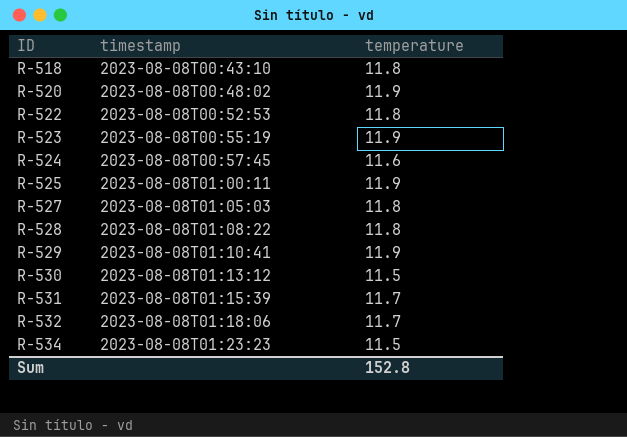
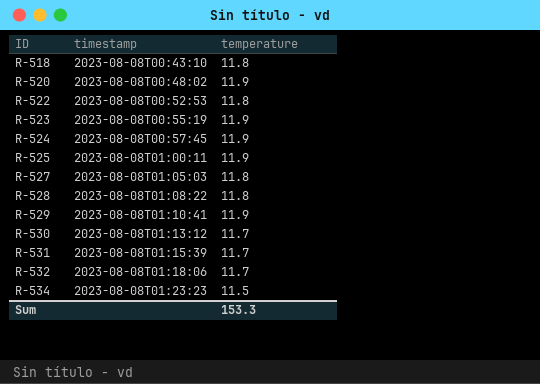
R-524 | temperature: 11.6 -> 11.9
R-530 | temperature: 11.5 -> 11.7
Sum | temperature: 152.8 -> 153.3

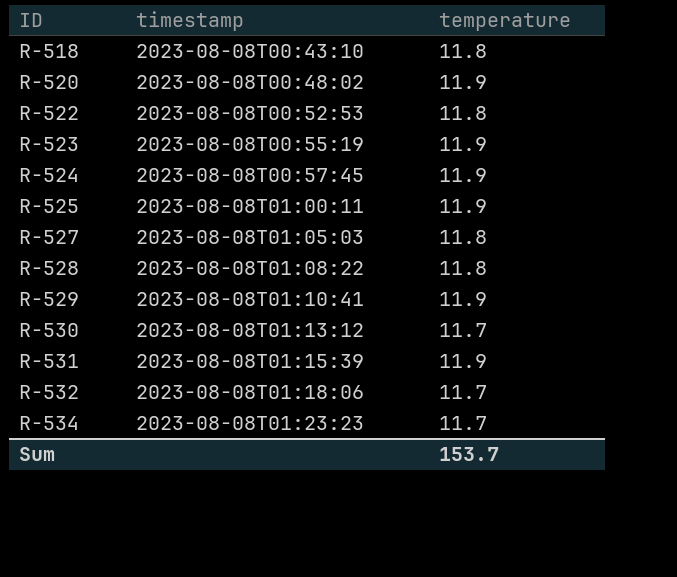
R-531 | temperature: 11.7 -> 11.9
R-534 | temperature: 11.5 -> 11.7
Sum | temperature: 153.3 -> 153.7

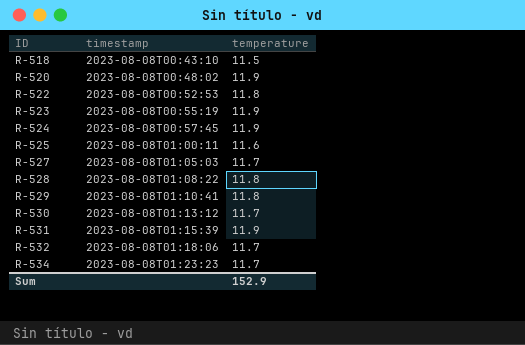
R-518 | temperature: 11.8 -> 11.5
R-525 | temperature: 11.9 -> 11.6
R-527 | temperature: 11.8 -> 11.7
R-529 | temperature: 11.9 -> 11.8
Sum | temperature: 153.7 -> 152.9

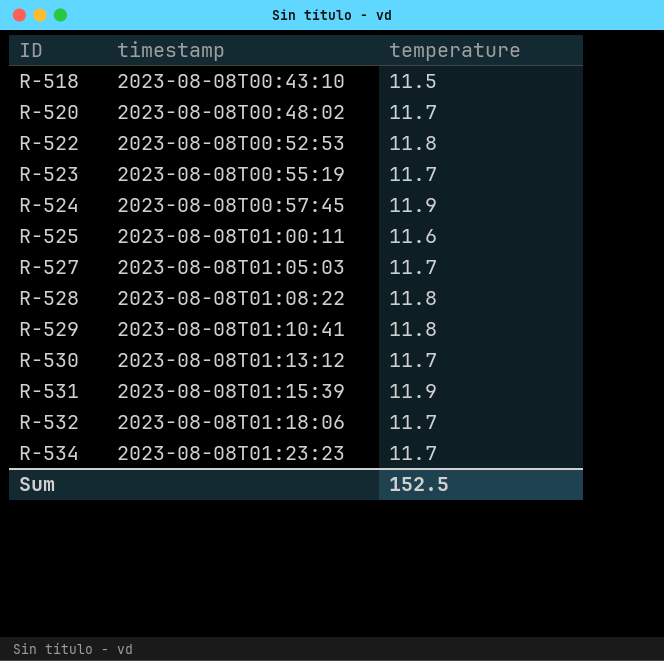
R-520 | temperature: 11.9 -> 11.7
R-523 | temperature: 11.9 -> 11.7
Sum | temperature: 152.9 -> 152.5

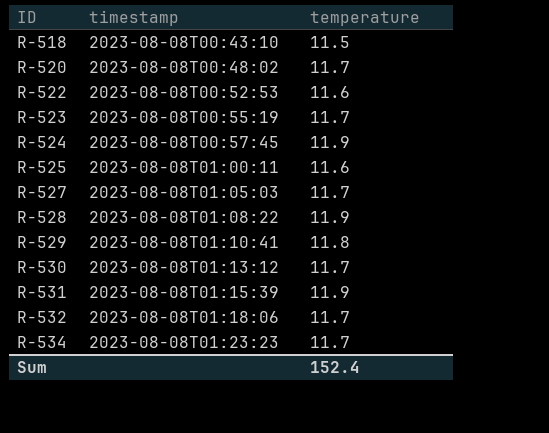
R-522 | temperature: 11.8 -> 11.6
R-528 | temperature: 11.8 -> 11.9
Sum | temperature: 152.5 -> 152.4

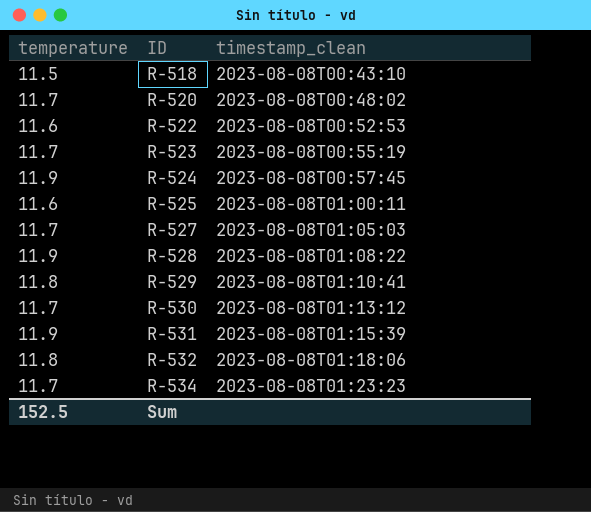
column temperature | position: 3 -> 1
column name: timestamp -> timestamp_clean
R-532 | temperature: 11.7 -> 11.8
Sum | temperature: 152.4 -> 152.5

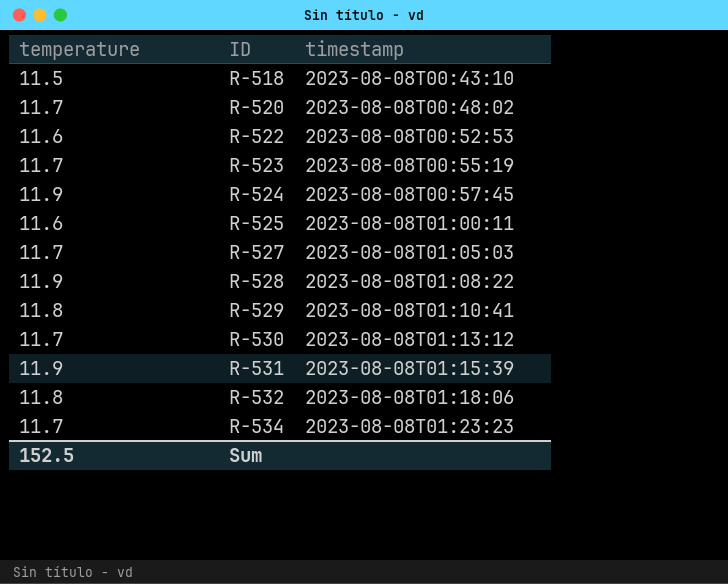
column name: timestamp_clean -> timestamp

